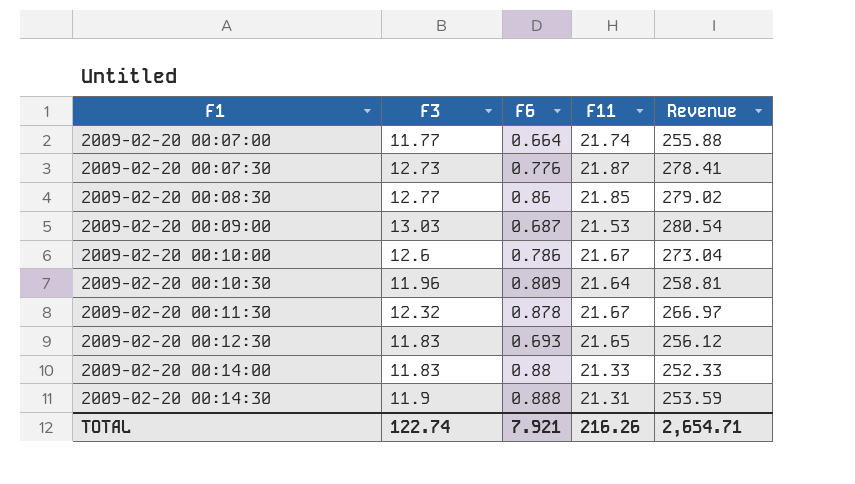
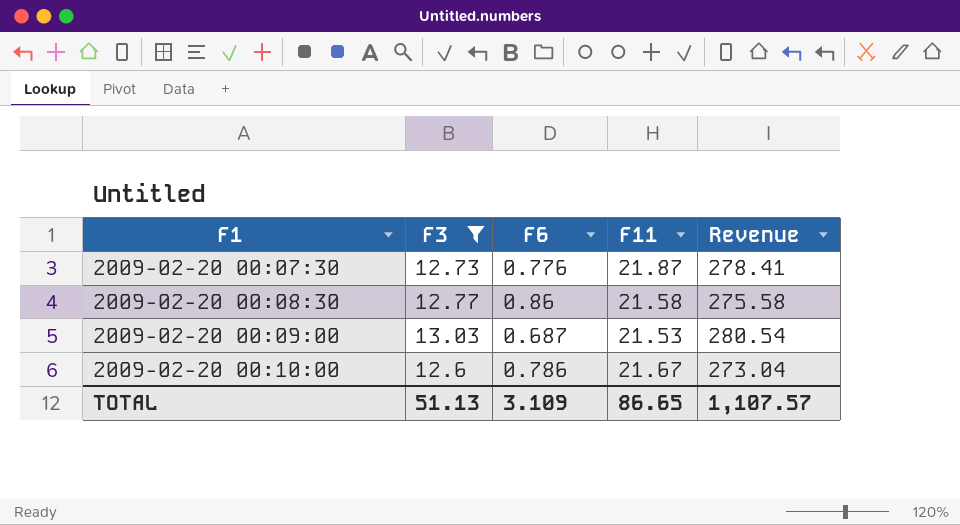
filter: none -> F3 >= 12.6
2009-02-20 00:08:30 | F11: 21.85 -> 21.58
2009-02-20 00:08:30 | Revenue: 279.02 -> 275.58
TOTAL | F3: 122.74 -> 51.13
TOTAL | F6: 7.921 -> 3.109
TOTAL | F11: 216.26 -> 86.65
TOTAL | Revenue: 2,654.71 -> 1,107.57

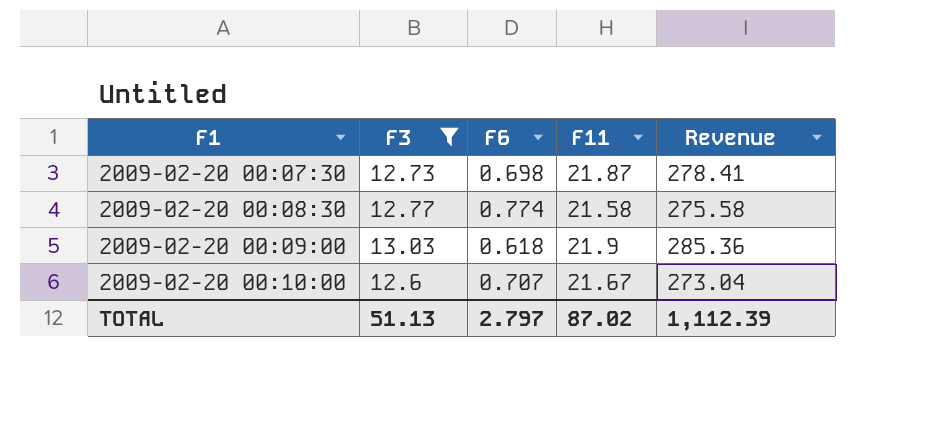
2009-02-20 00:07:30 | F6: 0.776 -> 0.698
2009-02-20 00:08:30 | F6: 0.86 -> 0.774
2009-02-20 00:09:00 | F6: 0.687 -> 0.618
2009-02-20 00:09:00 | F11: 21.53 -> 21.9
2009-02-20 00:09:00 | Revenue: 280.54 -> 285.36
2009-02-20 00:10:00 | F6: 0.786 -> 0.707
TOTAL | F6: 3.109 -> 2.797
TOTAL | F11: 86.65 -> 87.02
TOTAL | Revenue: 1,107.57 -> 1,112.39

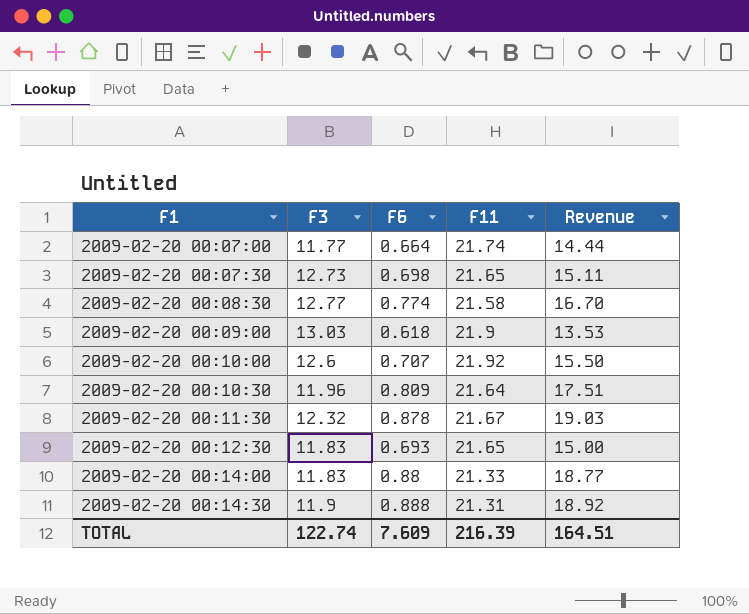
filter: F3 >= 12.6 -> none
column Revenue | formula: [F3] * [F11] -> [F6] * [F11]
2009-02-20 00:07:30 | F11: 21.87 -> 21.65
2009-02-20 00:10:00 | F11: 21.67 -> 21.92
TOTAL | F3: 51.13 -> 122.74
TOTAL | F6: 2.797 -> 7.609
TOTAL | F11: 87.02 -> 216.39
TOTAL | Revenue: 1,112.39 -> 164.51

